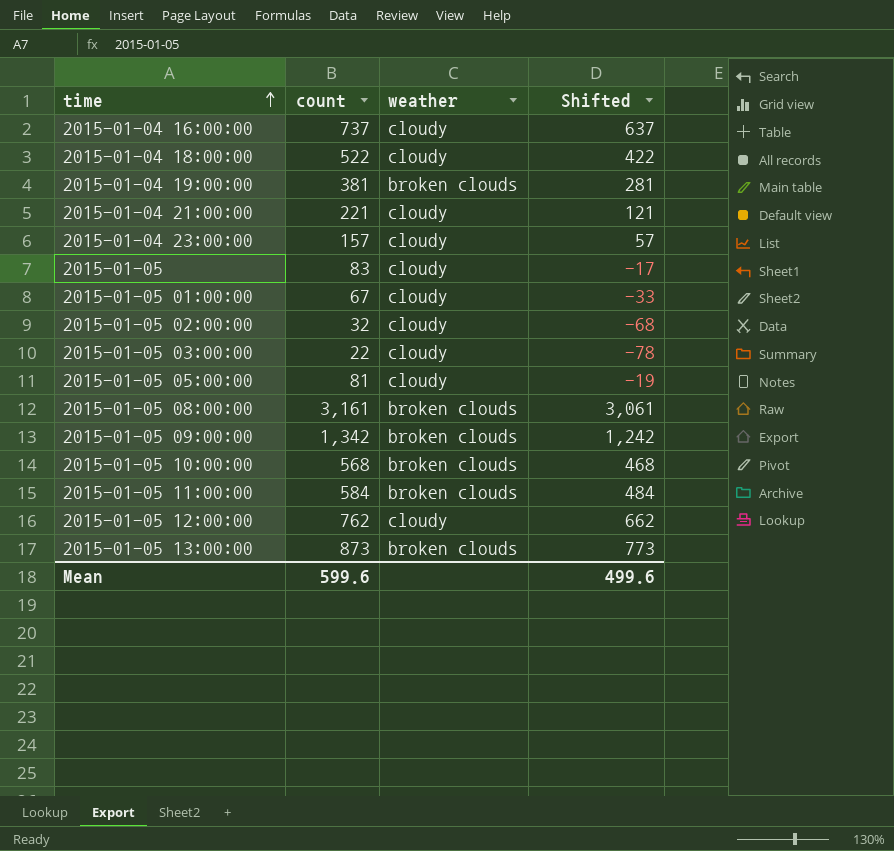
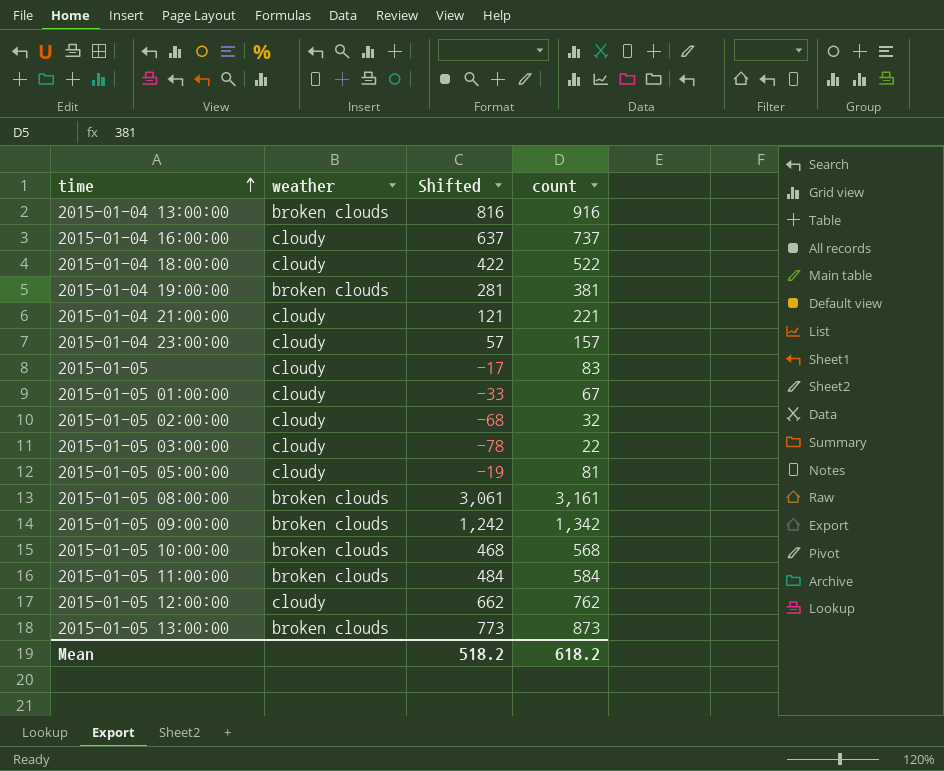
column count | position: 2 -> 4
row 2015-01-04 13:00:00: none -> broken clouds | 816 | 916
Mean | Shifted: 499.6 -> 518.2
Mean | count: 599.6 -> 618.2

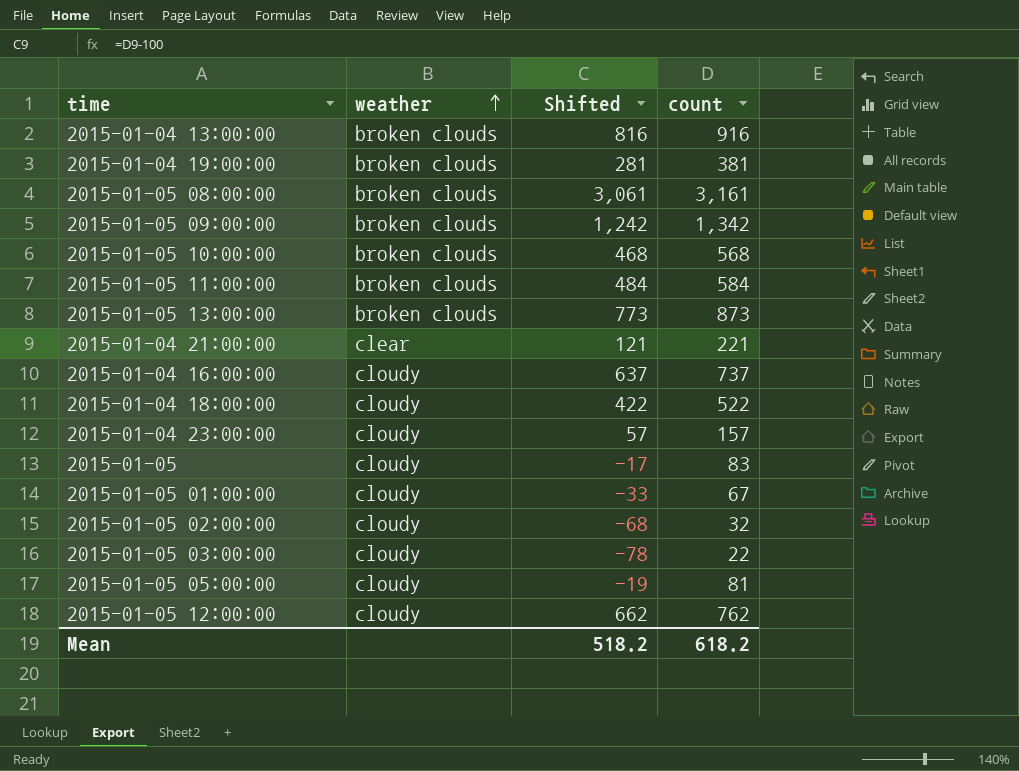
row order: time ascending -> weather ascending
2015-01-04 21:00:00 | weather: cloudy -> clear

